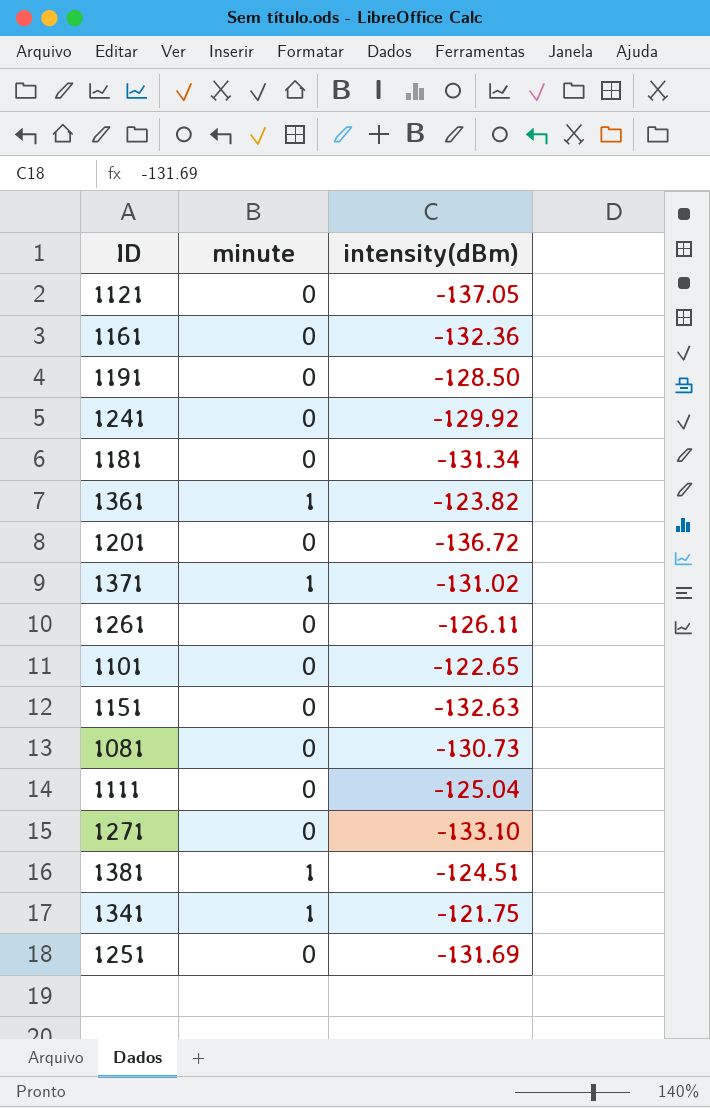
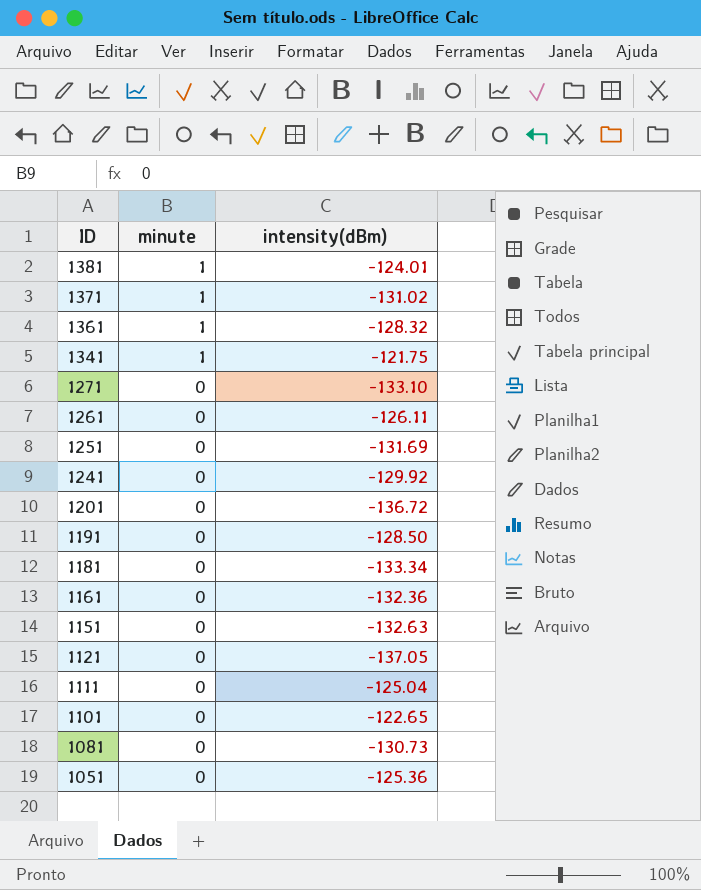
row order: none -> ID descending
1381 | intensity(dBm): -124.51 -> -124.01
1361 | intensity(dBm): -123.82 -> -128.32
1181 | intensity(dBm): -131.34 -> -133.34
row 1051: none -> 0 | -125.36

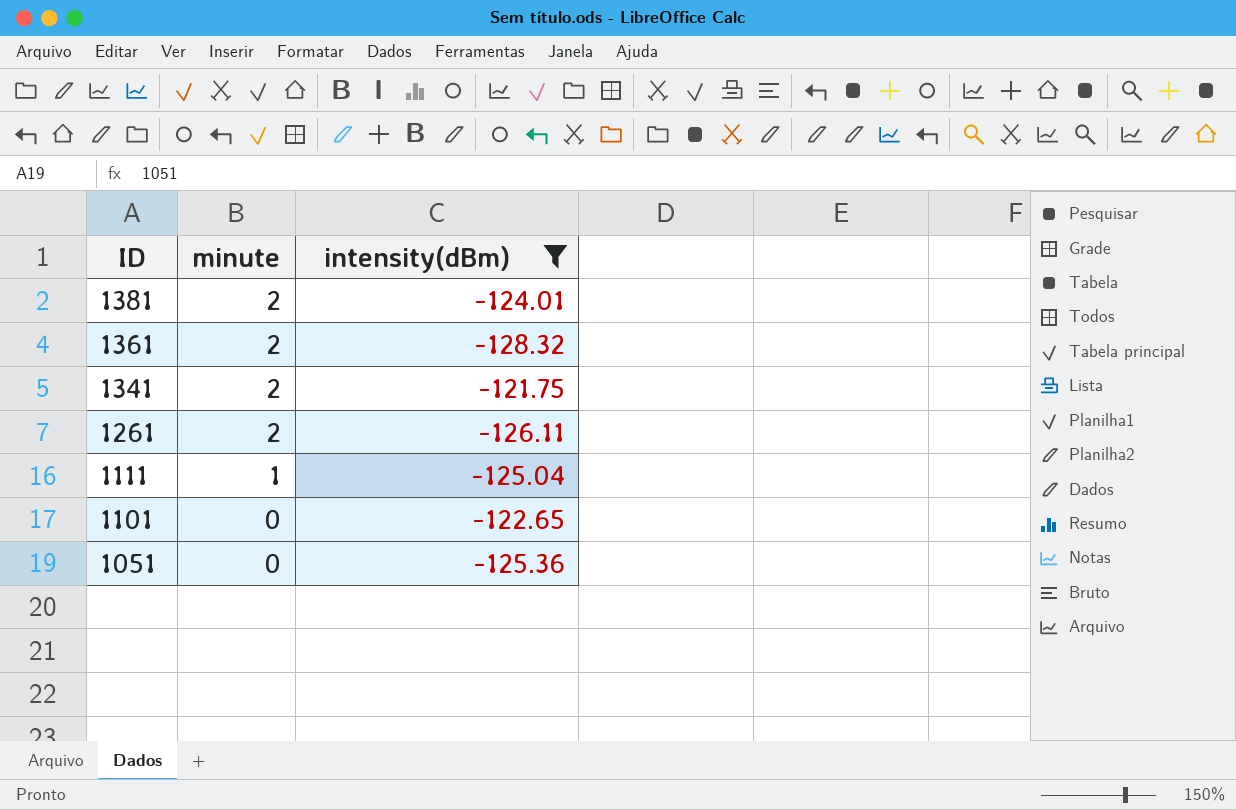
filter: none -> intensity(dBm) >= -128.32
1381 | minute: 1 -> 2
1361 | minute: 1 -> 2
1341 | minute: 1 -> 2
1261 | minute: 0 -> 2
1111 | minute: 0 -> 1

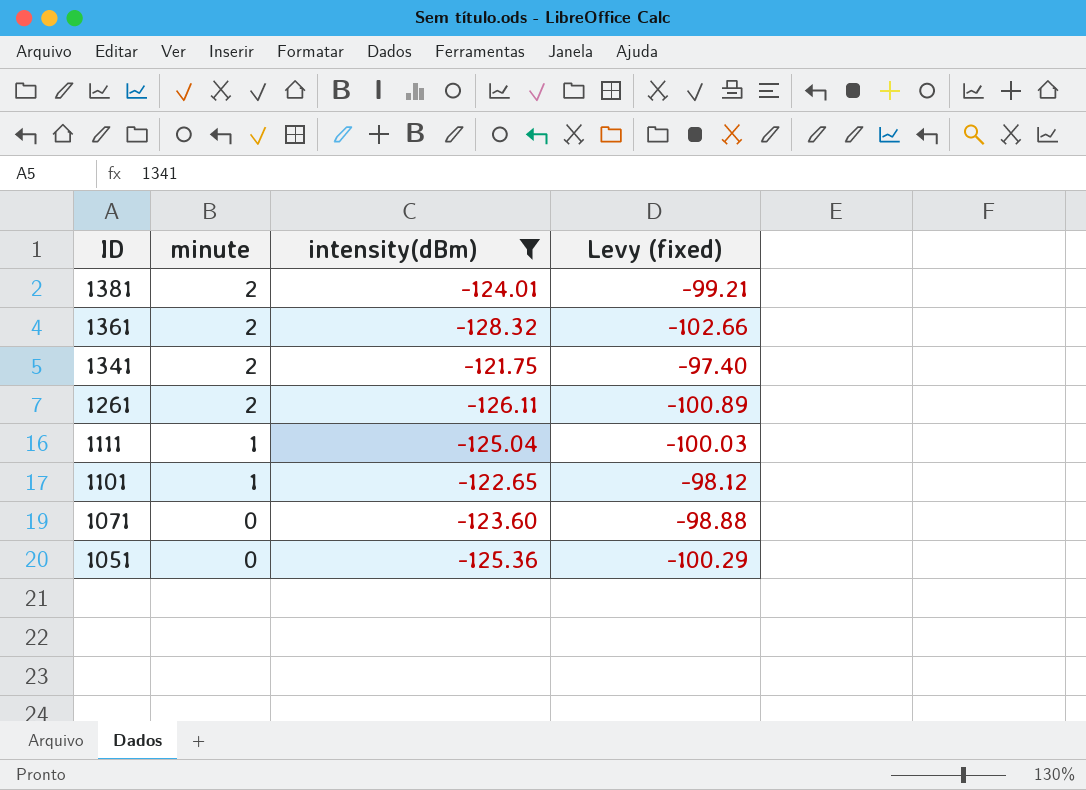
column Levy (fixed) | formula: none -> [intensity(dBm)] * 0.8
1101 | minute: 0 -> 1
row 1071: none -> 0 | -123.60 | -98.88

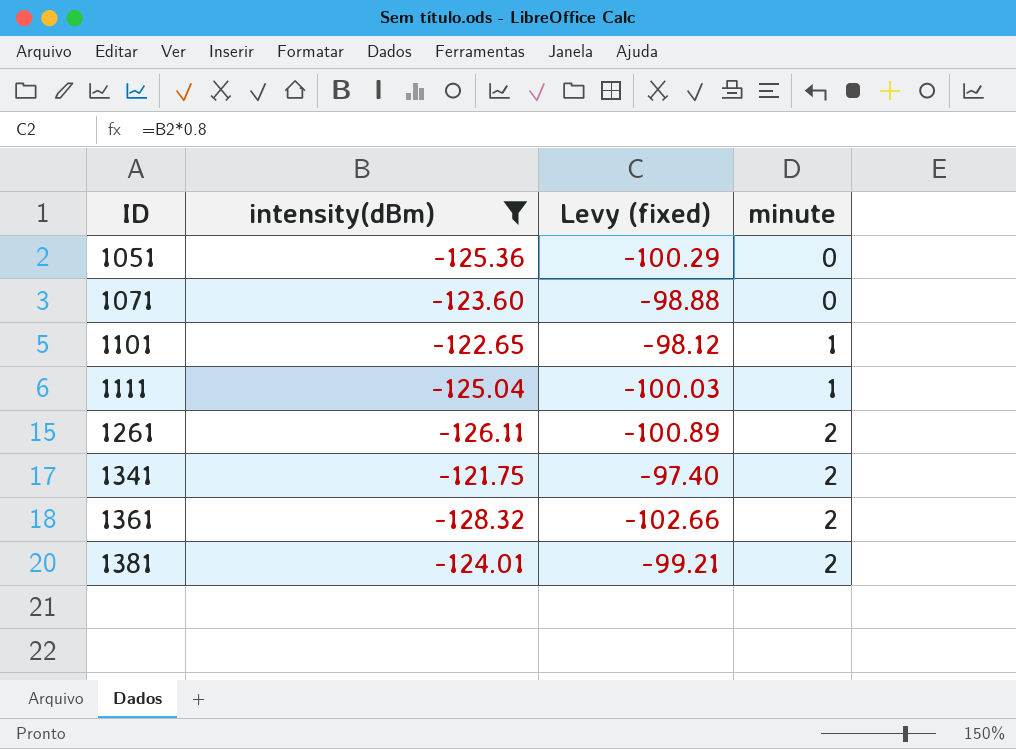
row order: ID descending -> ID ascending
column minute | position: 2 -> 4

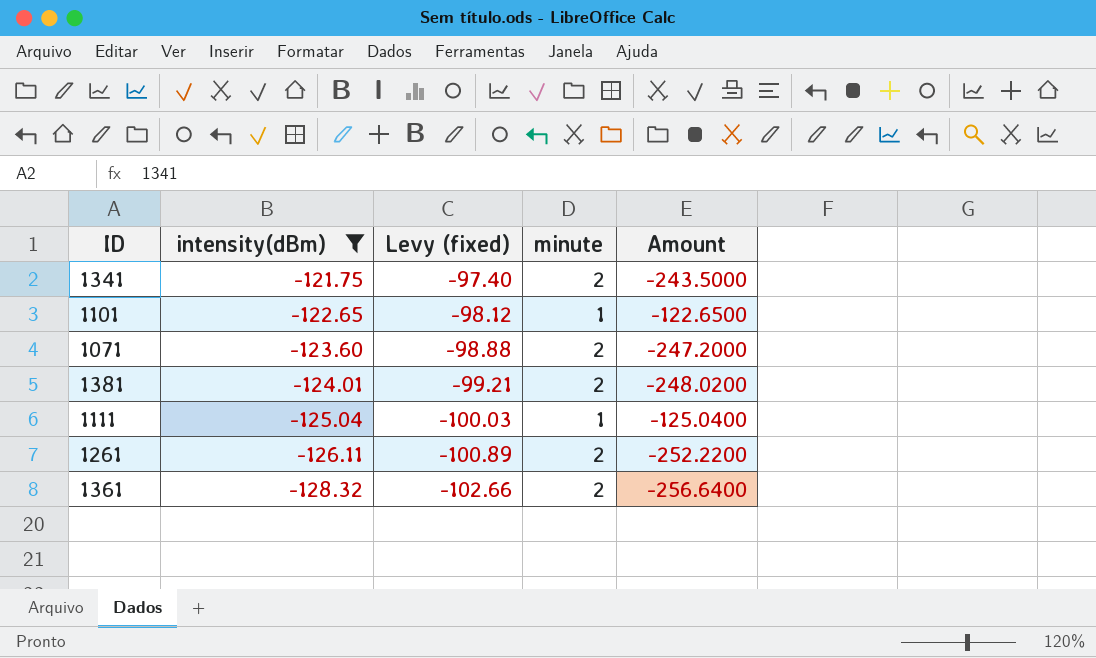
row order: ID ascending -> intensity(dBm) descending
column Amount | formula: none -> [intensity(dBm)] * [minute]
row 1051: -125.36 | -100.29 | 0 -> none
1071 | minute: 0 -> 2

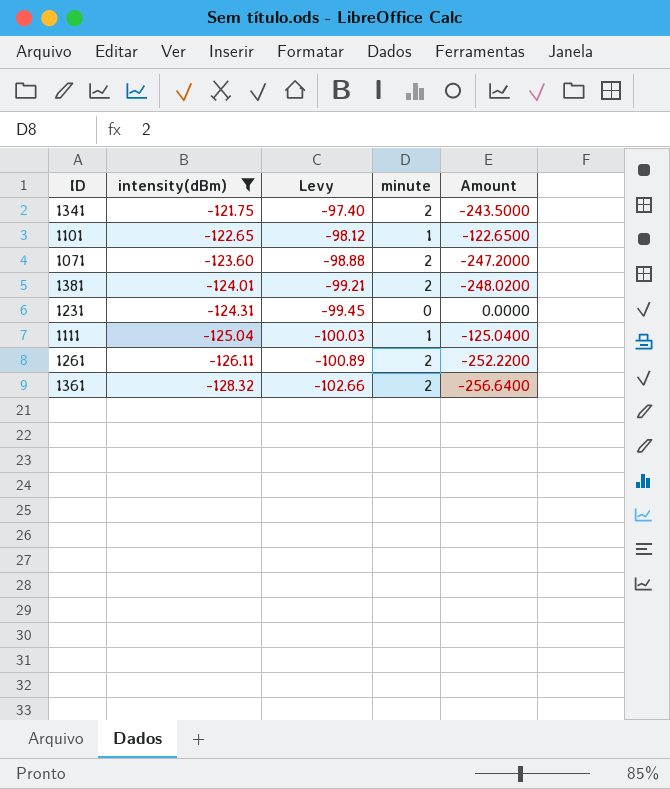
column name: Levy (fixed) -> Levy
row 1231: none -> -124.31 | -99.45 | 0 | 0.0000

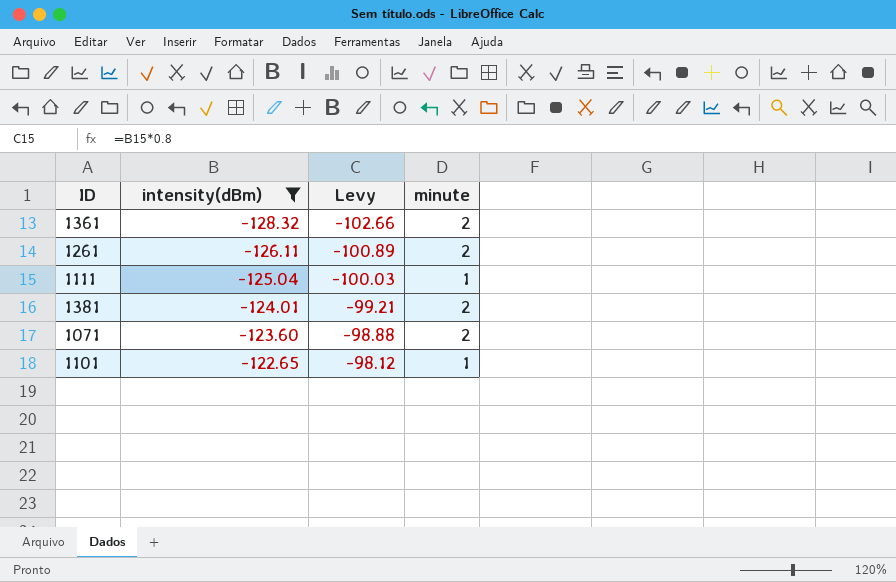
row order: intensity(dBm) descending -> intensity(dBm) ascending
column Amount | formula: [intensity(dBm)] * [minute] -> none
row 1341: -121.75 | -97.40 | 2 | -243.5000 -> none
row 1231: -124.31 | -99.45 | 0 | 0.0000 -> none

